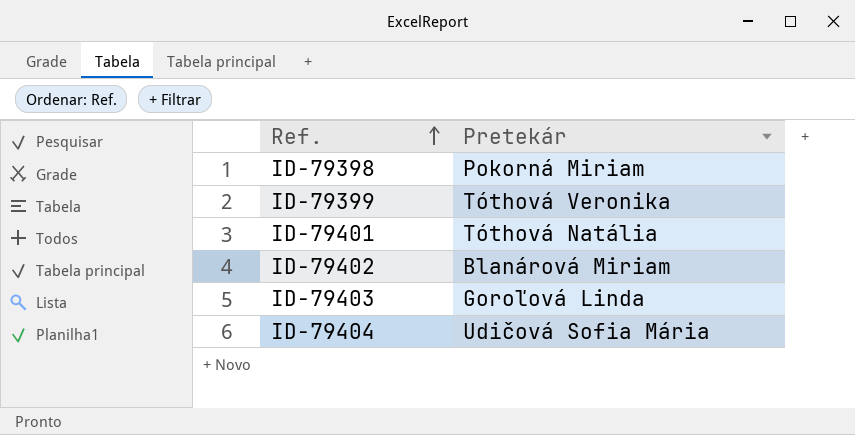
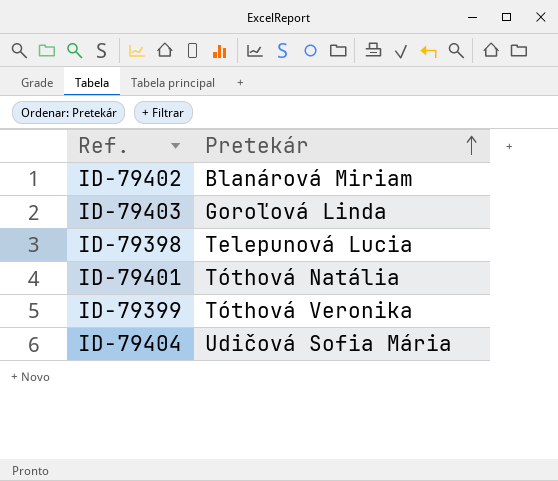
row order: Ref. ascending -> Pretekár ascending
ID-79398 | Pretekár: Pokorná Miriam -> Telepunová Lucia

